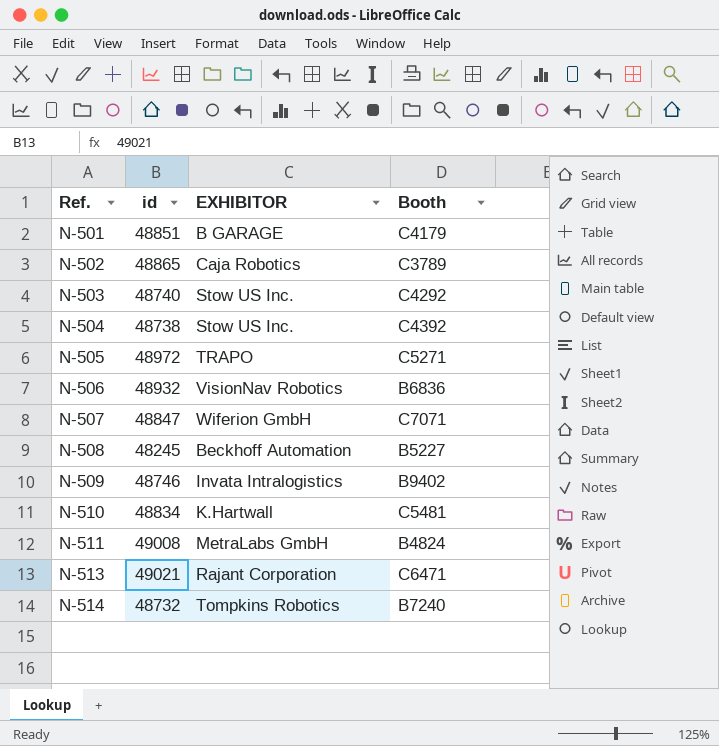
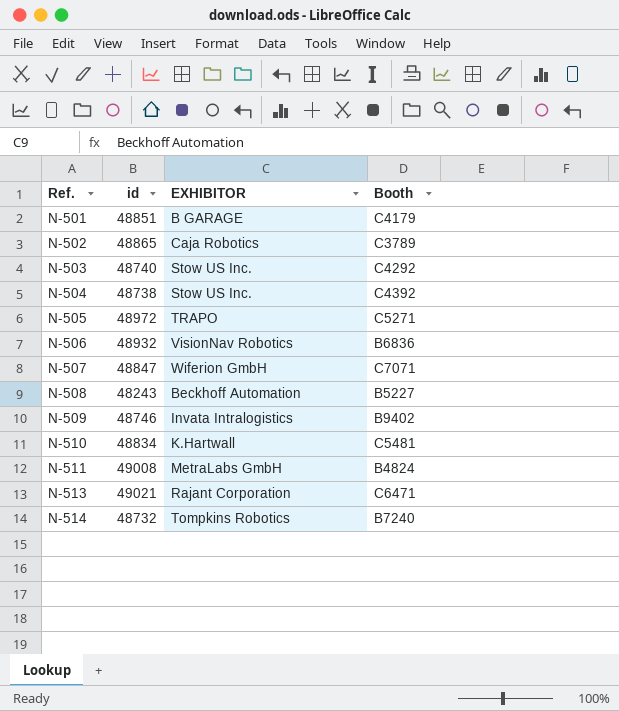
N-508 | id: 48245 -> 48243

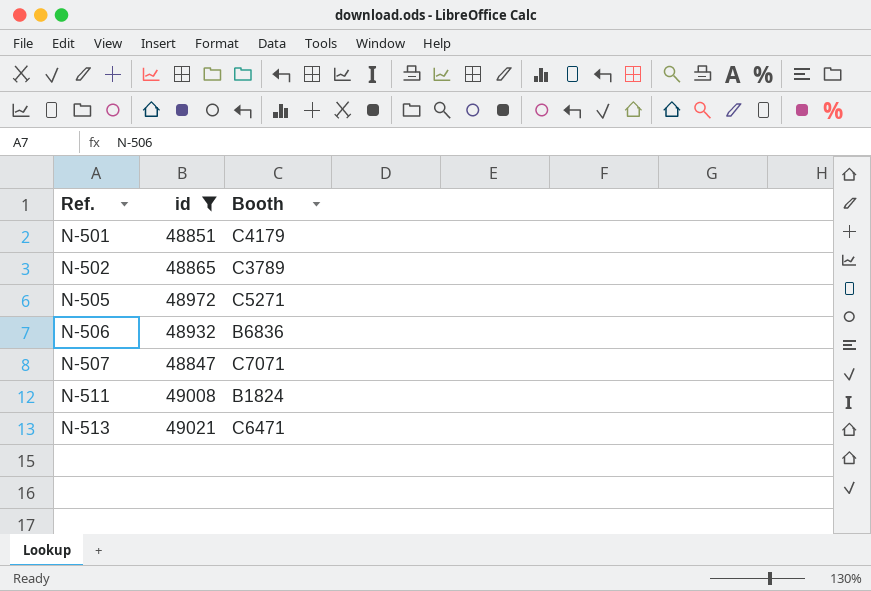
filter: none -> id >= 48847
column EXHIBITOR | position: 3 -> none
N-511 | Booth: B4824 -> B1824

